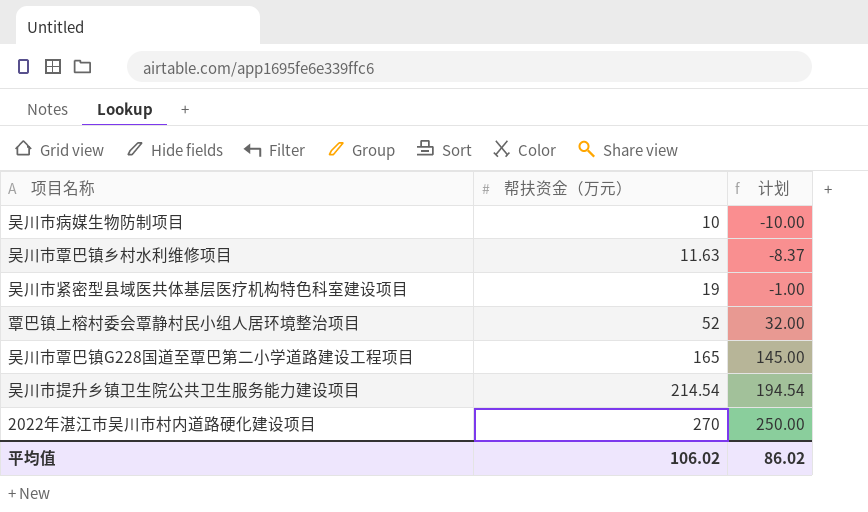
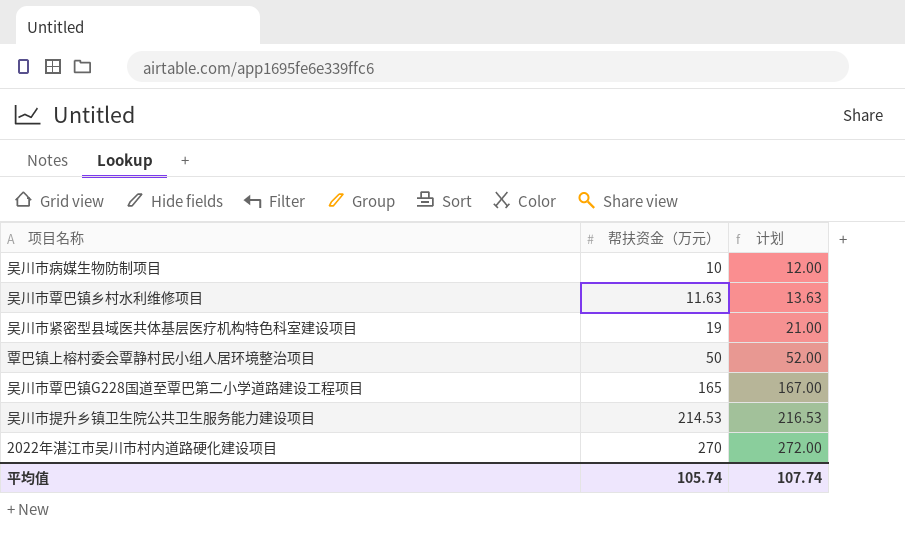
column 计划 | formula: [帮扶资金（万元）] - 20 -> [帮扶资金（万元）] + 2
覃巴镇上榕村委会覃静村民小组人居环境整治项目 | 帮扶资金（万元）: 52 -> 50
吴川市提升乡镇卫生院公共卫生服务能力建设项目 | 帮扶资金（万元）: 214.54 -> 214.53
平均值 | 帮扶资金（万元）: 106.02 -> 105.74
平均值 | 计划: 86.02 -> 107.74

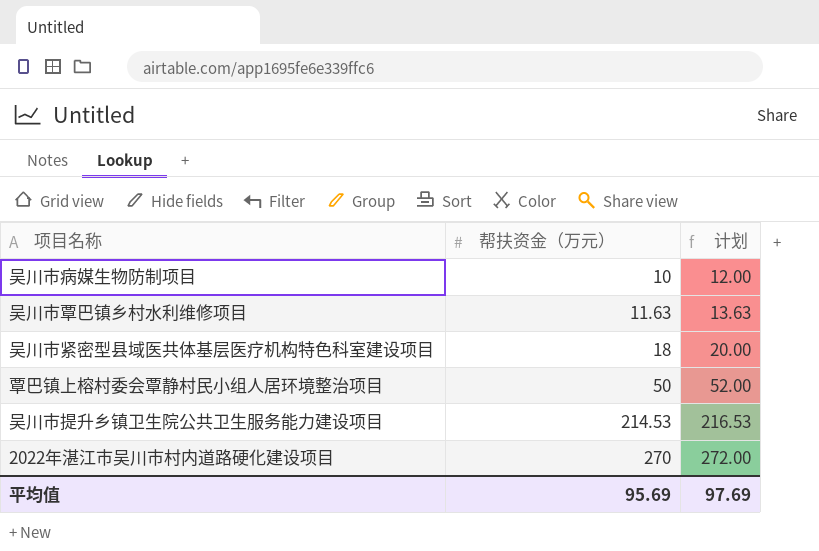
row 吴川市覃巴镇G228国道至覃巴第二小学道路建设工程项目: 165 | 167.00 -> none
吴川市紧密型县域医共体基层医疗机构特色科室建设项目 | 帮扶资金（万元）: 19 -> 18
吴川市紧密型县域医共体基层医疗机构特色科室建设项目 | 计划: 21.00 -> 20.00
平均值 | 帮扶资金（万元）: 105.74 -> 95.69
平均值 | 计划: 107.74 -> 97.69

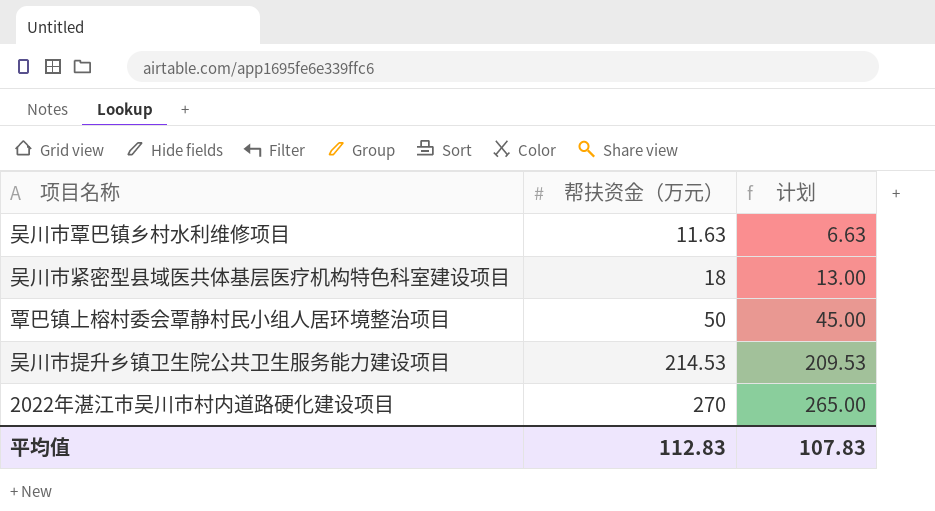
column 计划 | formula: [帮扶资金（万元）] + 2 -> [帮扶资金（万元）] - 5
row 吴川市病媒生物防制项目: 10 | 12.00 -> none
平均值 | 帮扶资金（万元）: 95.69 -> 112.83
平均值 | 计划: 97.69 -> 107.83

